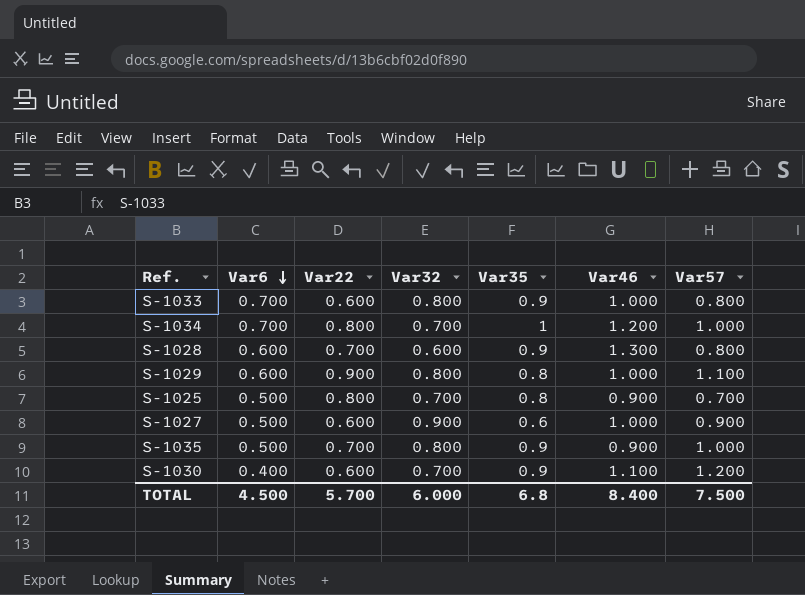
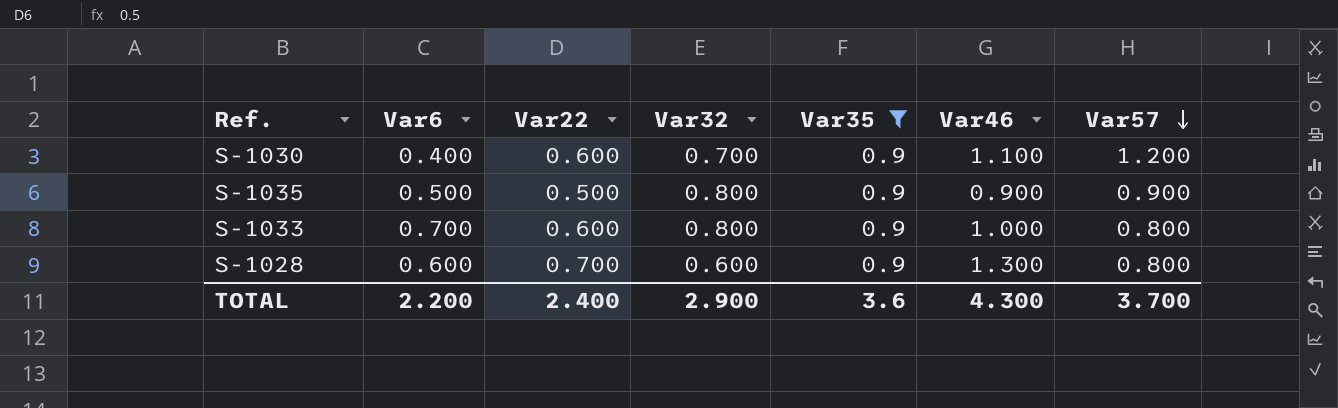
filter: none -> Var35 = 0.9
row order: Var6 descending -> Var57 descending
S-1035 | Var22: 0.700 -> 0.500
S-1035 | Var57: 1.000 -> 0.900
TOTAL | Var6: 4.500 -> 2.200
TOTAL | Var22: 5.700 -> 2.400
TOTAL | Var32: 6.000 -> 2.900
TOTAL | Var35: 6.8 -> 3.6
TOTAL | Var46: 8.400 -> 4.300
TOTAL | Var57: 7.500 -> 3.700

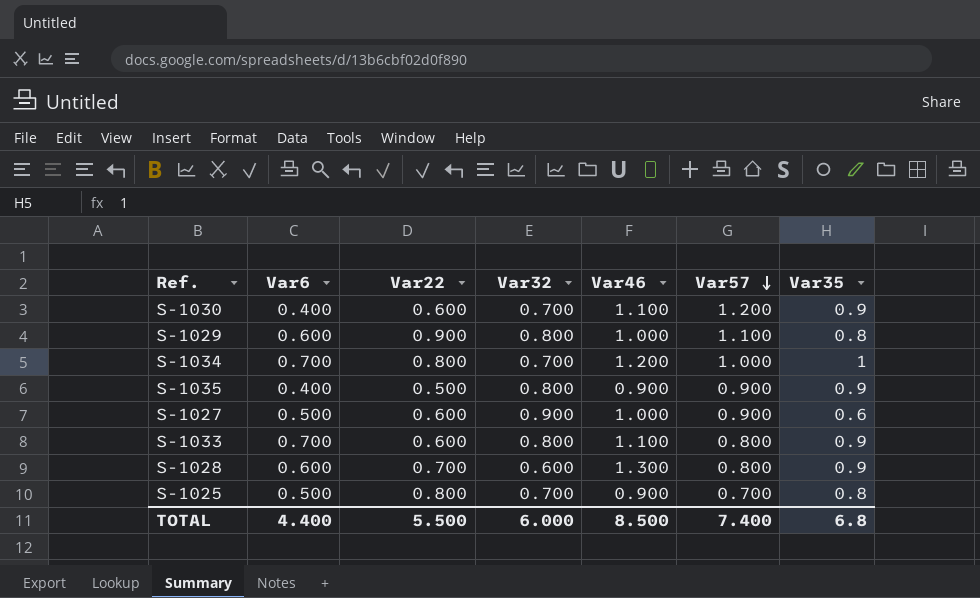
filter: Var35 = 0.9 -> none
column Var35 | position: 5 -> 7
S-1035 | Var6: 0.500 -> 0.400
S-1033 | Var46: 1.000 -> 1.100
TOTAL | Var6: 2.200 -> 4.400
TOTAL | Var22: 2.400 -> 5.500
TOTAL | Var32: 2.900 -> 6.000
TOTAL | Var46: 4.300 -> 8.500
TOTAL | Var57: 3.700 -> 7.400
TOTAL | Var35: 3.6 -> 6.8

